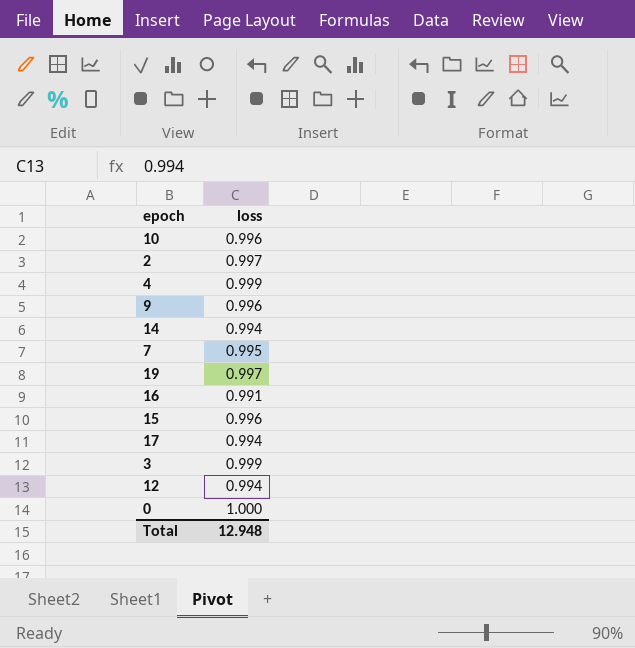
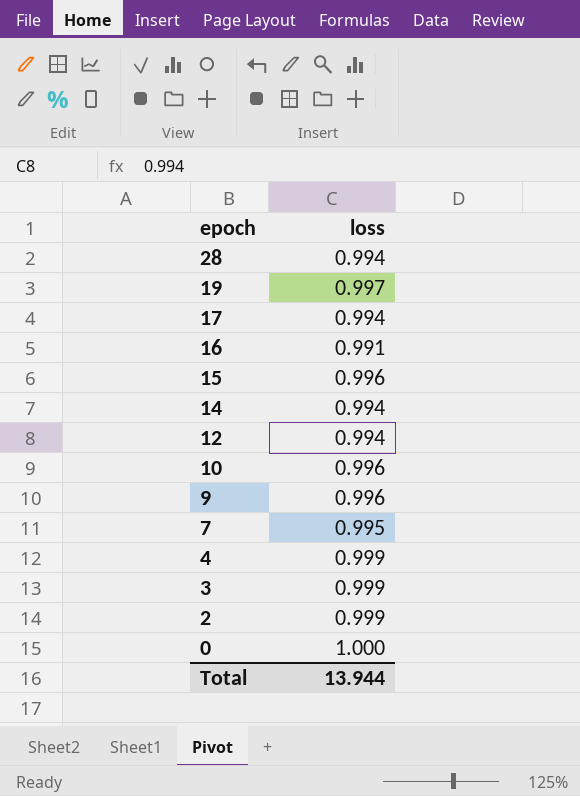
row order: none -> epoch descending
row 28: none -> 0.994
2 | loss: 0.997 -> 0.999
Total | loss: 12.948 -> 13.944

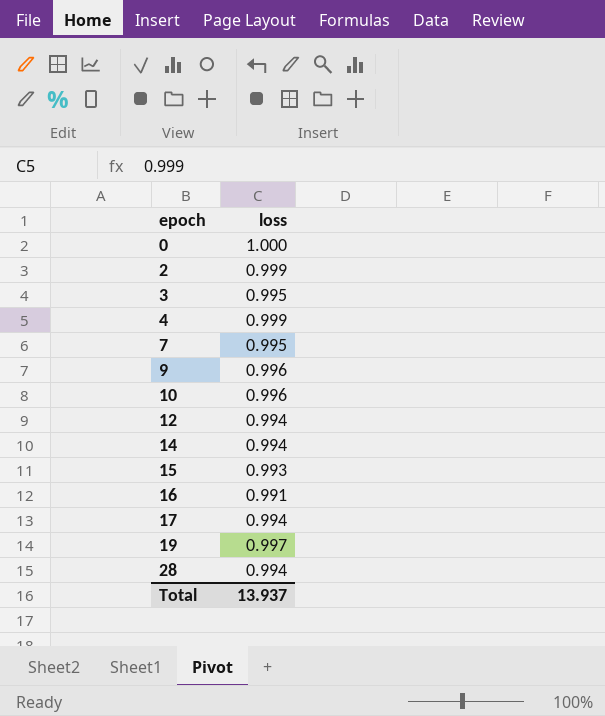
row order: epoch descending -> epoch ascending
3 | loss: 0.999 -> 0.995
15 | loss: 0.996 -> 0.993
Total | loss: 13.944 -> 13.937

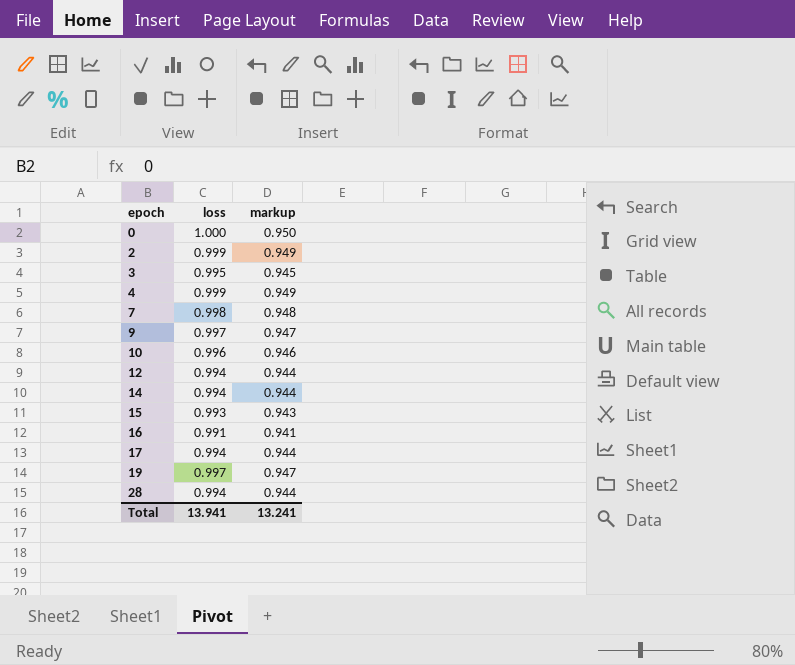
column markup | formula: none -> [loss] * 0.95
7 | loss: 0.995 -> 0.998
9 | loss: 0.996 -> 0.997
Total | loss: 13.937 -> 13.941

